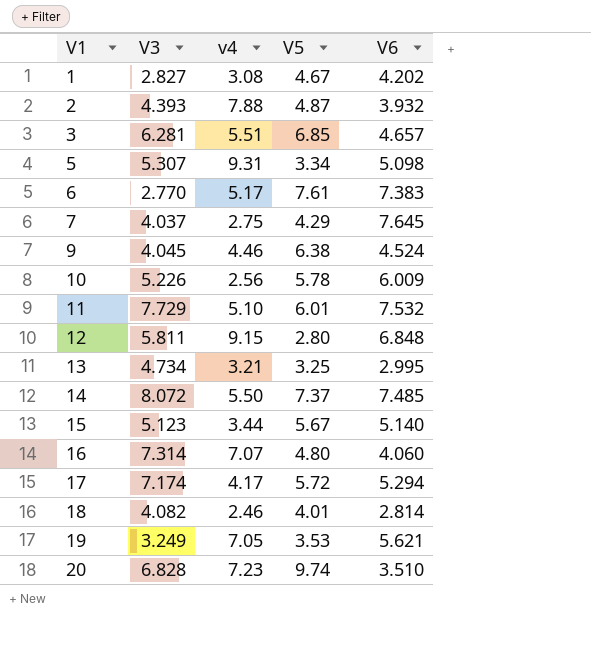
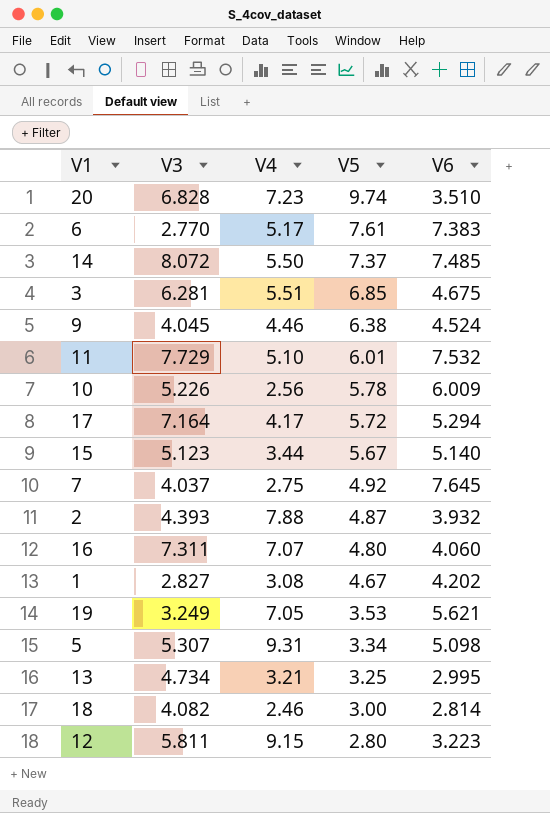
row order: V1 ascending -> V5 descending
column name: v4 -> V4
3 | V6: 4.657 -> 4.675
17 | V3: 7.174 -> 7.164
7 | V5: 4.29 -> 4.92
16 | V3: 7.314 -> 7.311
18 | V5: 4.01 -> 3.00
12 | V6: 6.848 -> 3.223

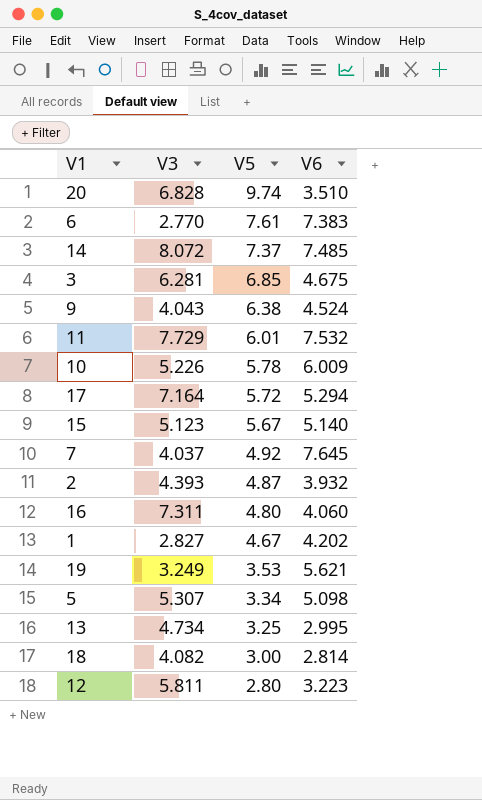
column V4 | position: 3 -> none
9 | V3: 4.045 -> 4.043

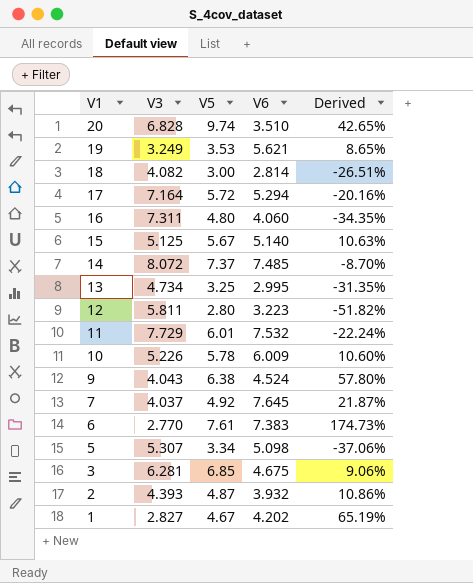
row order: V5 descending -> V1 descending
column Derived | formula: none -> ([V5] - [V3]) / [V3]
15 | V3: 5.123 -> 5.125

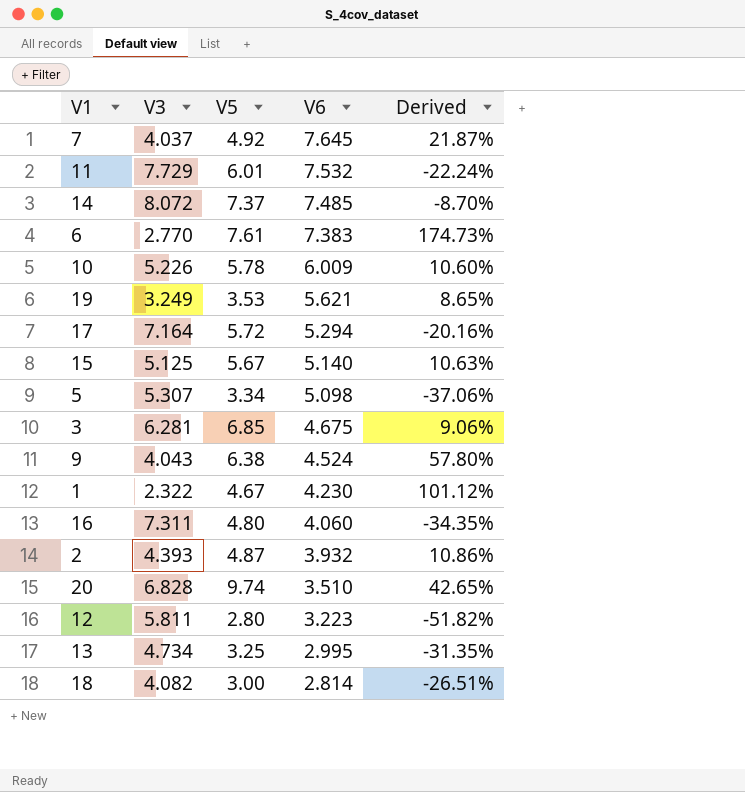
row order: V1 descending -> V6 descending
1 | V3: 2.827 -> 2.322
1 | V6: 4.202 -> 4.230
1 | Derived: 65.19% -> 101.12%

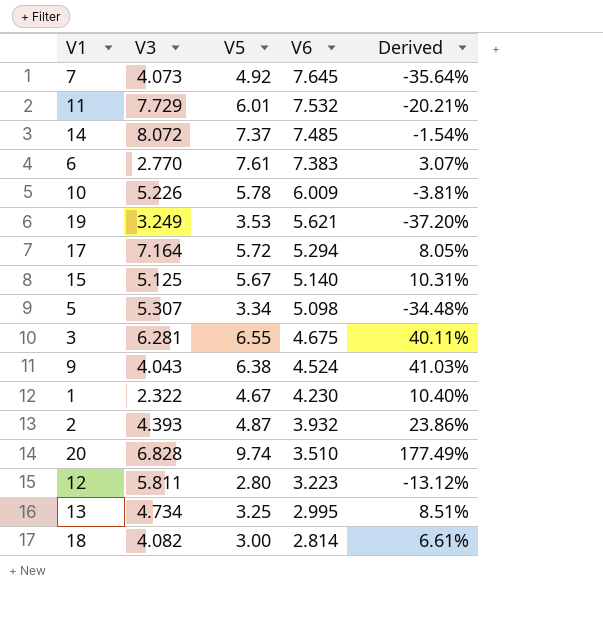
column Derived | formula: ([V5] - [V3]) / [V3] -> ([V5] - [V6]) / [V6]
row 16: 7.311 | 4.80 | 4.060 | -34.35% -> none
7 | V3: 4.037 -> 4.073
3 | V5: 6.85 -> 6.55

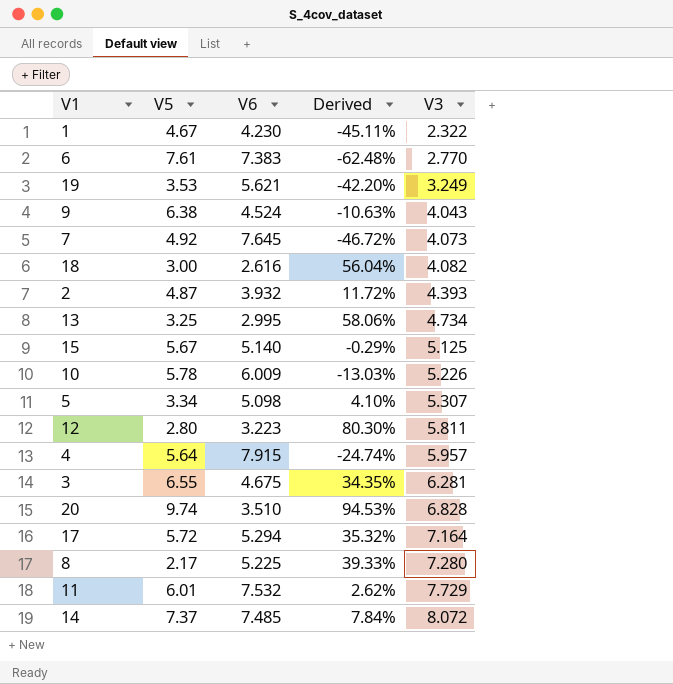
row order: V6 descending -> V3 ascending
column Derived | formula: ([V5] - [V6]) / [V6] -> ([V3] - [V6]) / [V6]
column V3 | position: 2 -> 5
18 | V6: 2.814 -> 2.616
row 4: none -> 5.64 | 7.915 | -24.74% | 5.957
row 8: none -> 2.17 | 5.225 | 39.33% | 7.280

